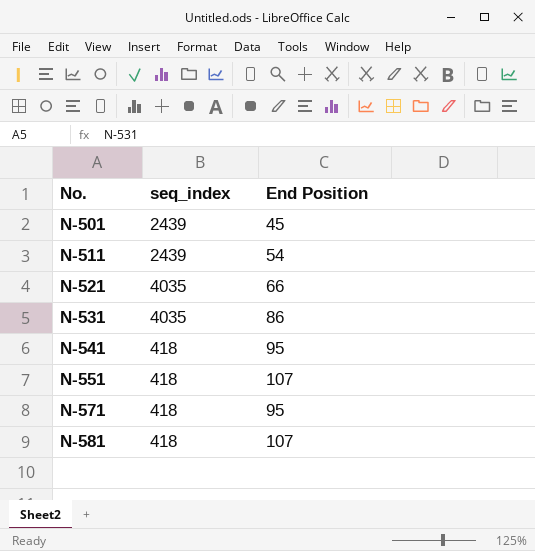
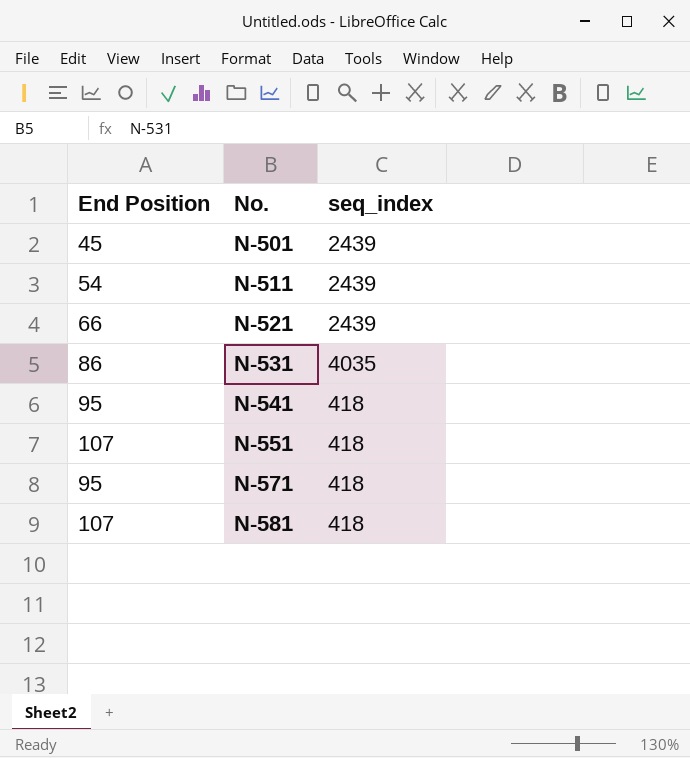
column End Position | position: 3 -> 1
N-521 | seq_index: 4035 -> 2439

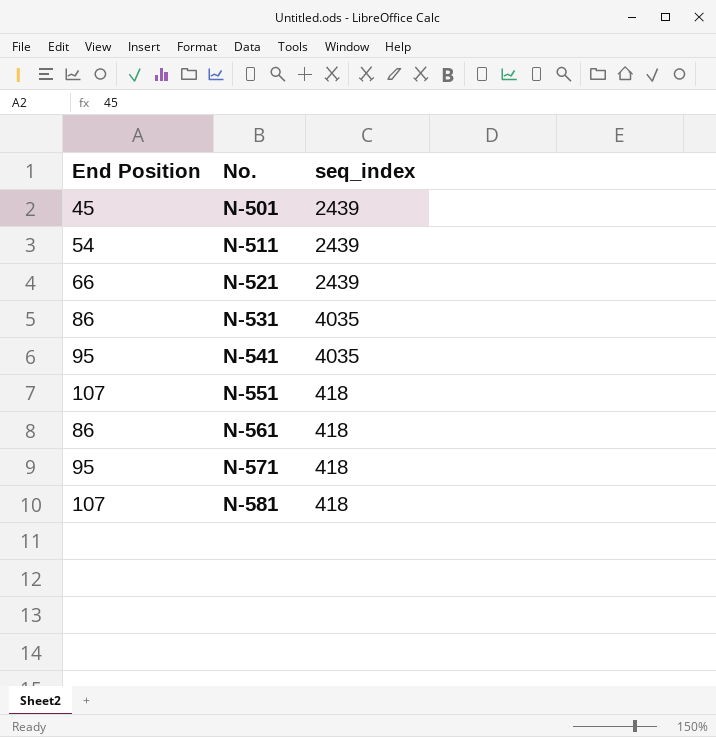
N-541 | seq_index: 418 -> 4035
row N-561: none -> 86 | 418

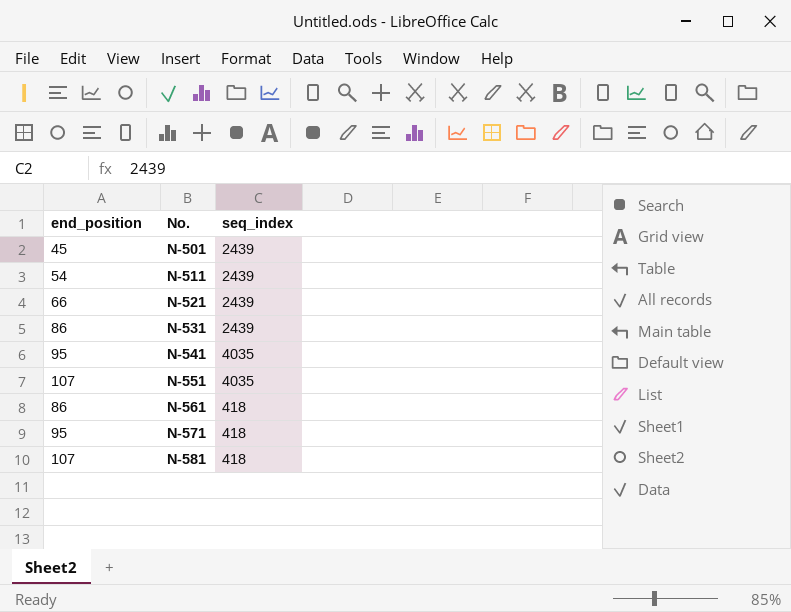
column name: End Position -> end_position
N-531 | seq_index: 4035 -> 2439
N-551 | seq_index: 418 -> 4035

